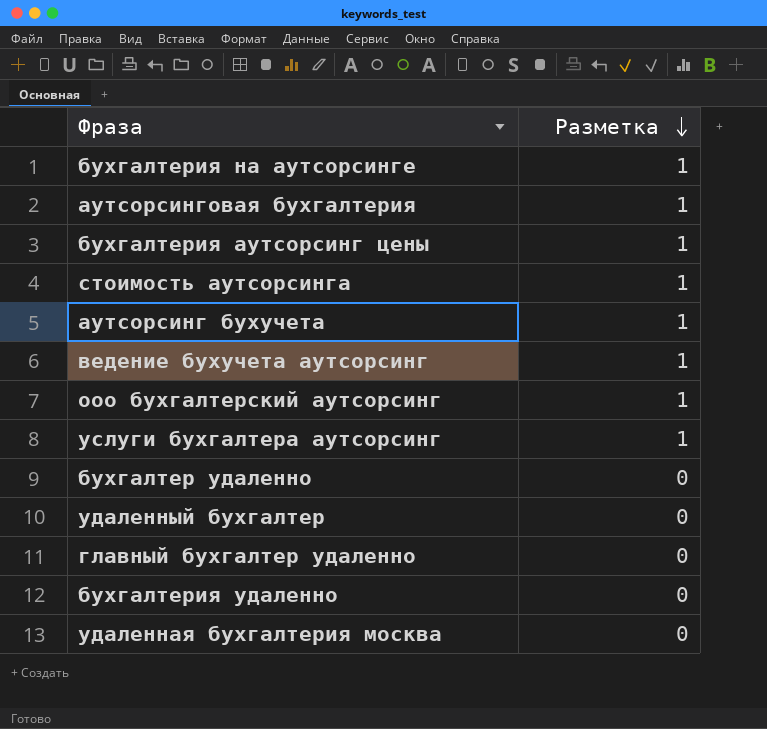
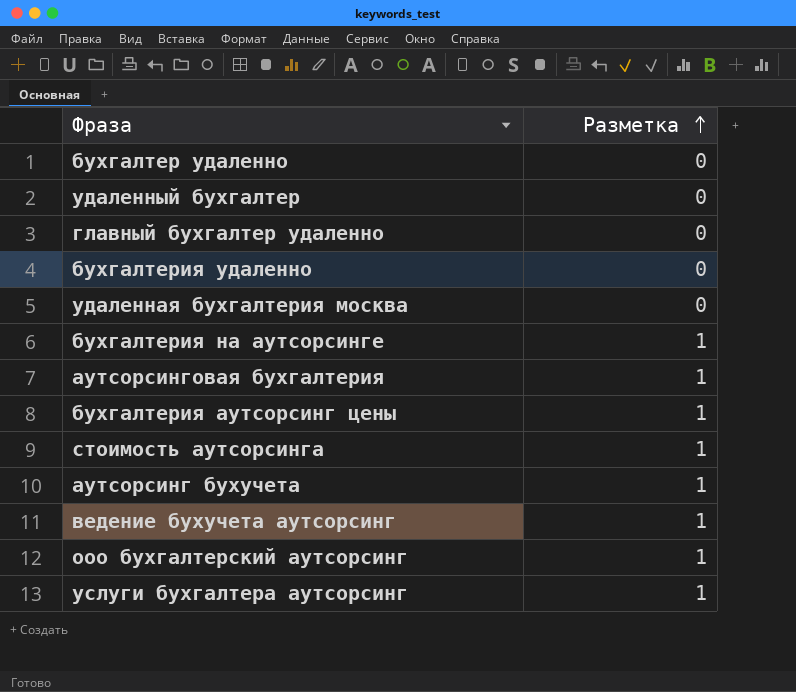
row order: Разметка descending -> Разметка ascending

